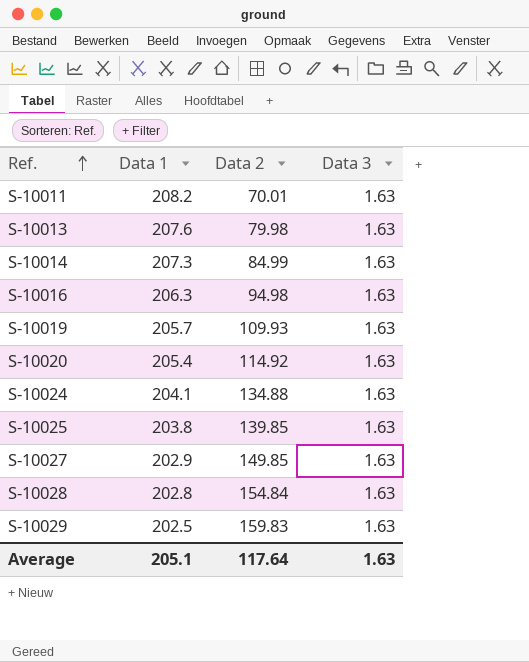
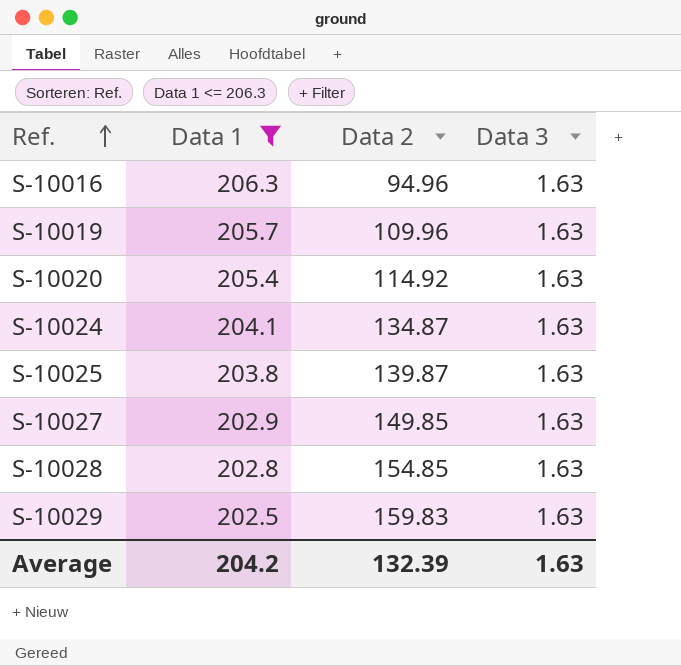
filter: none -> Data 1 <= 206.3
S-10016 | Data 2: 94.98 -> 94.96
S-10019 | Data 2: 109.93 -> 109.96
S-10024 | Data 2: 134.88 -> 134.87
S-10025 | Data 2: 139.85 -> 139.87
S-10028 | Data 2: 154.84 -> 154.85
Average | Data 1: 205.1 -> 204.2
Average | Data 2: 117.64 -> 132.39

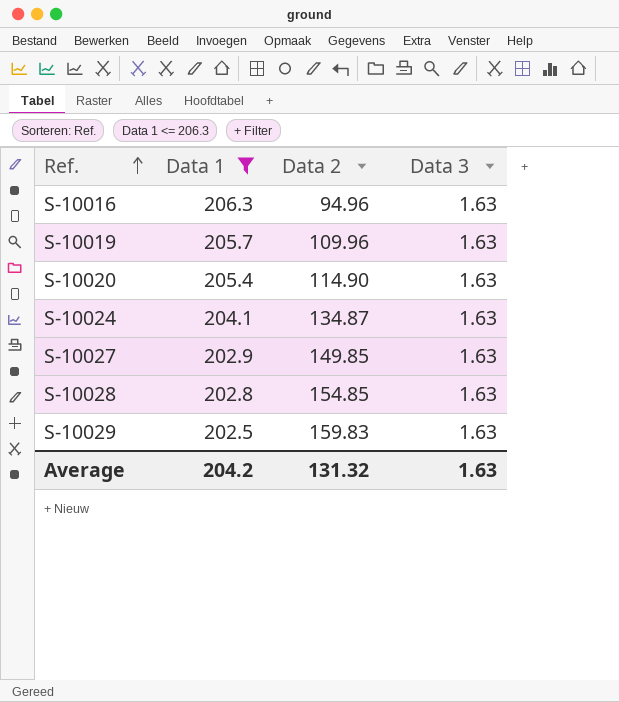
row S-10025: 203.8 | 139.87 | 1.63 -> none
S-10020 | Data 2: 114.92 -> 114.90
Average | Data 2: 132.39 -> 131.32

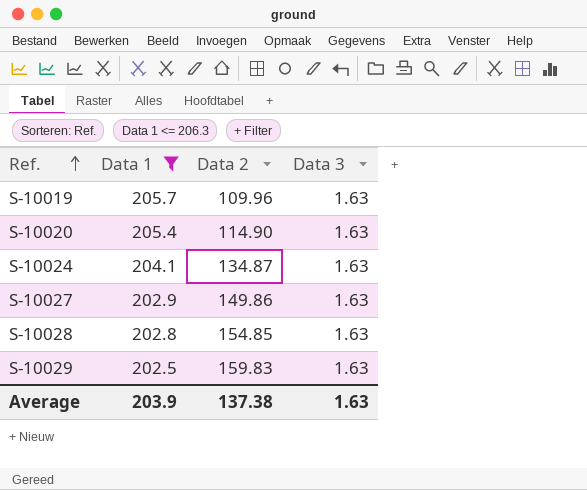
row S-10016: 206.3 | 94.96 | 1.63 -> none
S-10027 | Data 2: 149.85 -> 149.86
Average | Data 1: 204.2 -> 203.9
Average | Data 2: 131.32 -> 137.38

